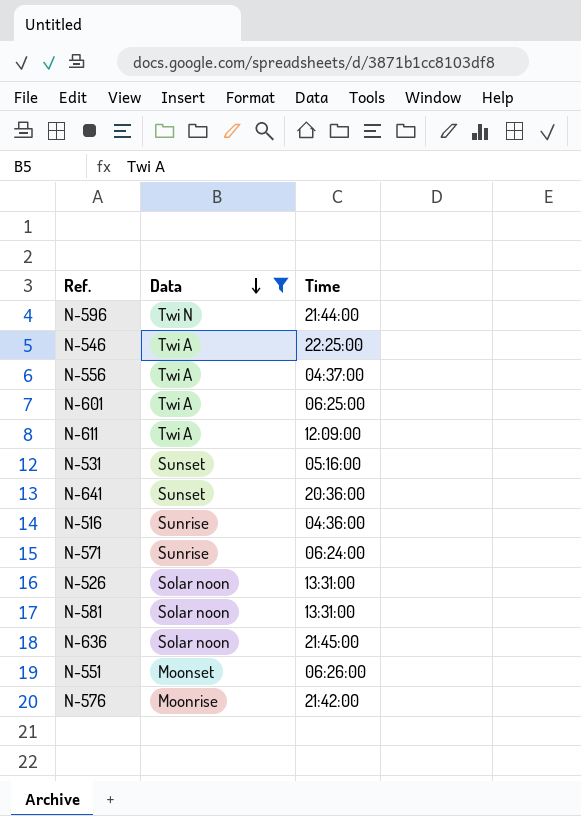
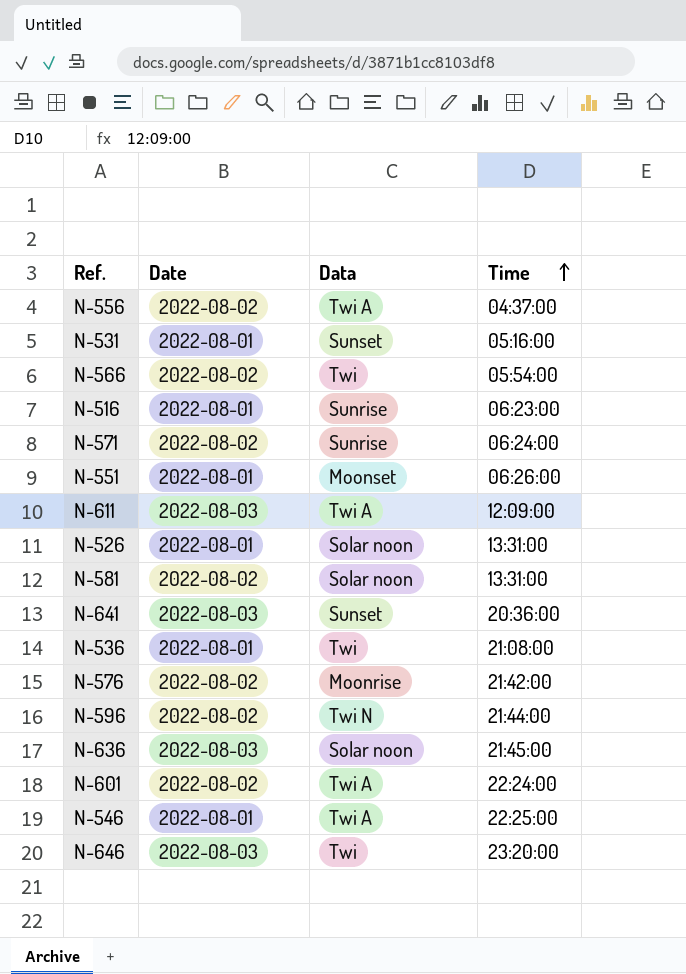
filter: Data != Twi -> none
row order: Data descending -> Time ascending
column Date | position: none -> 2
N-516 | Time: 04:36:00 -> 06:23:00
N-601 | Time: 06:25:00 -> 22:24:00

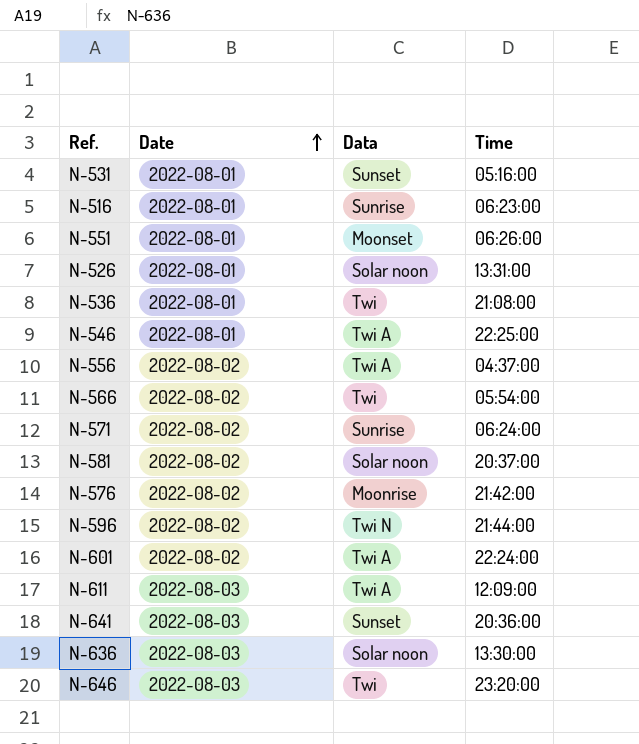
row order: Time ascending -> Date ascending
N-581 | Time: 13:31:00 -> 20:37:00
N-636 | Time: 21:45:00 -> 13:30:00

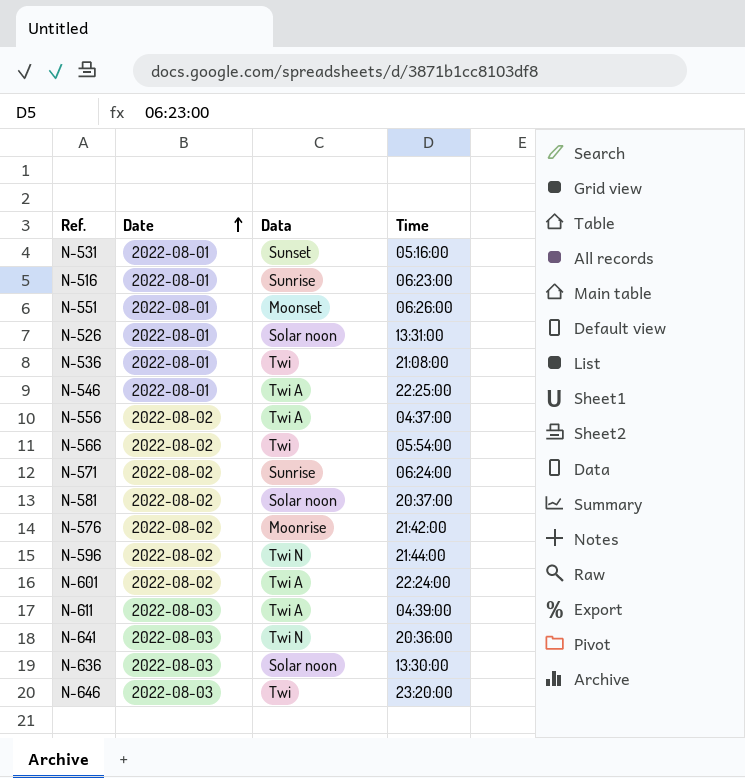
N-611 | Time: 12:09:00 -> 04:39:00
N-641 | Data: Sunset -> Twi N

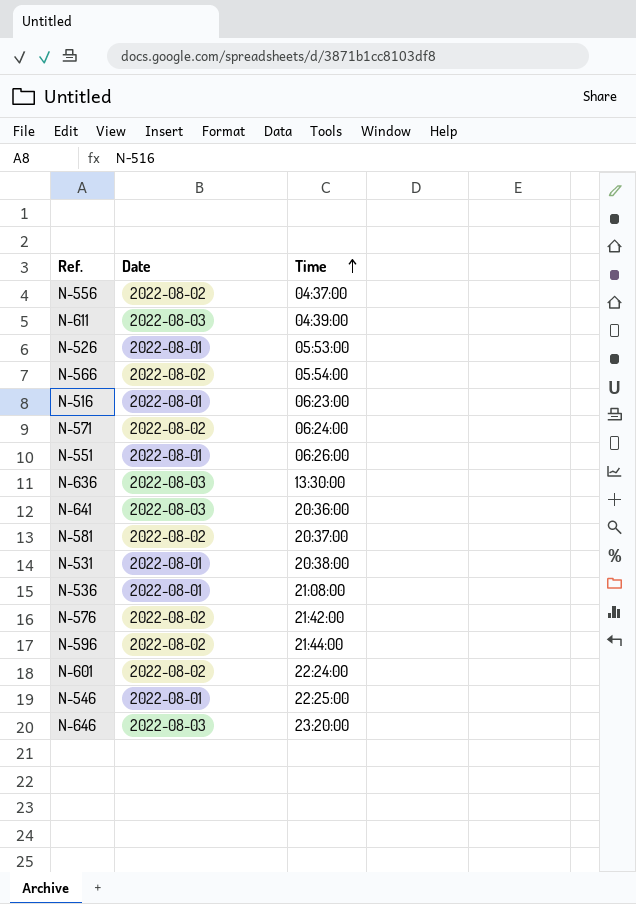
row order: Date ascending -> Time ascending
column Data | position: 3 -> none
N-526 | Time: 13:31:00 -> 05:53:00
N-531 | Time: 05:16:00 -> 20:38:00

